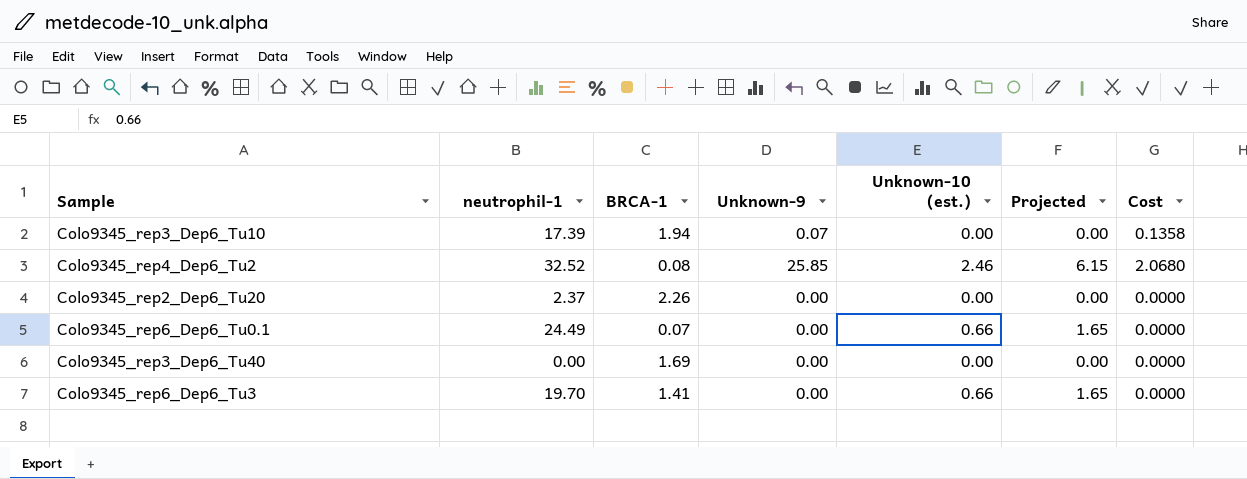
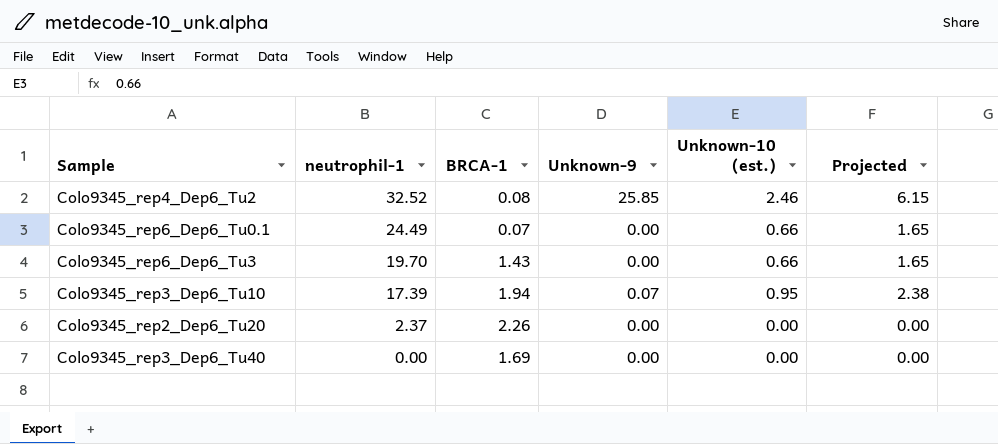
row order: none -> neutrophil-1 descending
column Cost | formula: [BRCA-1] * [Unknown-9] -> none
Colo9345_rep6_Dep6_Tu3 | BRCA-1: 1.41 -> 1.43
Colo9345_rep3_Dep6_Tu10 | Unknown-10 (est.): 0.00 -> 0.95
Colo9345_rep3_Dep6_Tu10 | Projected: 0.00 -> 2.38

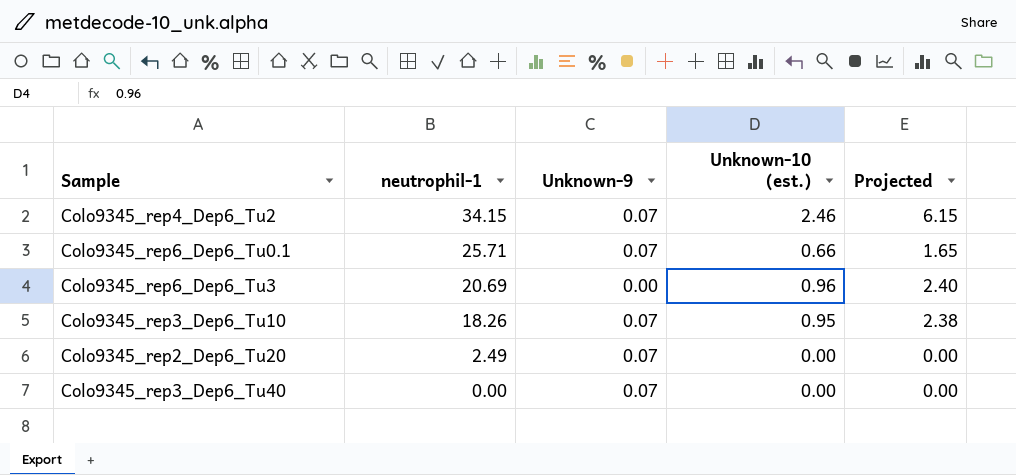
column BRCA-1 | position: 3 -> none
Colo9345_rep4_Dep6_Tu2 | neutrophil-1: 32.52 -> 34.15
Colo9345_rep4_Dep6_Tu2 | Unknown-9: 25.85 -> 0.07
Colo9345_rep6_Dep6_Tu0.1 | neutrophil-1: 24.49 -> 25.71
Colo9345_rep6_Dep6_Tu0.1 | Unknown-9: 0.00 -> 0.07
Colo9345_rep6_Dep6_Tu3 | neutrophil-1: 19.70 -> 20.69
Colo9345_rep6_Dep6_Tu3 | Unknown-10 (est.): 0.66 -> 0.96
Colo9345_rep6_Dep6_Tu3 | Projected: 1.65 -> 2.40
Colo9345_rep3_Dep6_Tu10 | neutrophil-1: 17.39 -> 18.26
Colo9345_rep2_Dep6_Tu20 | neutrophil-1: 2.37 -> 2.49
Colo9345_rep2_Dep6_Tu20 | Unknown-9: 0.00 -> 0.07
Colo9345_rep3_Dep6_Tu40 | Unknown-9: 0.00 -> 0.07

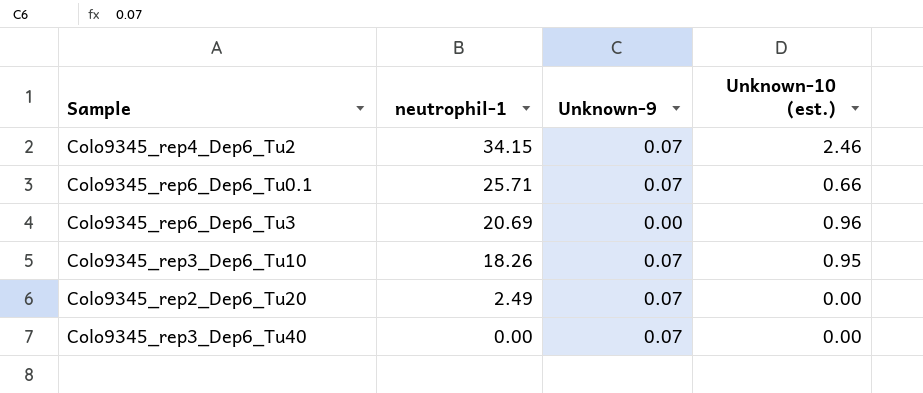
column Projected | formula: [Unknown-10 (est.)] * 2.5 -> none

